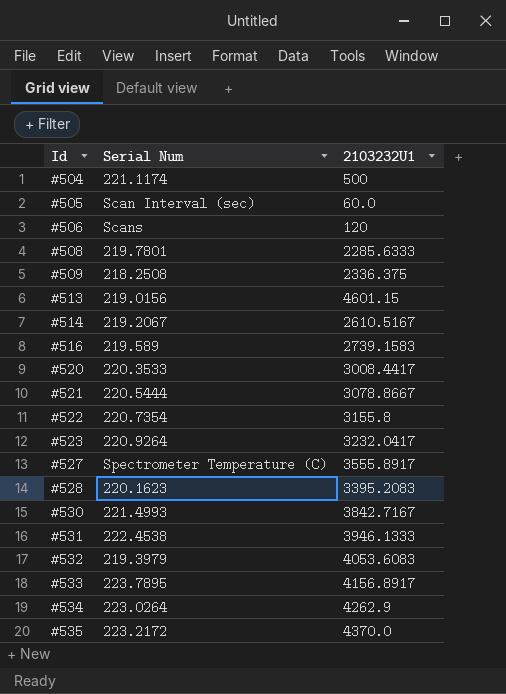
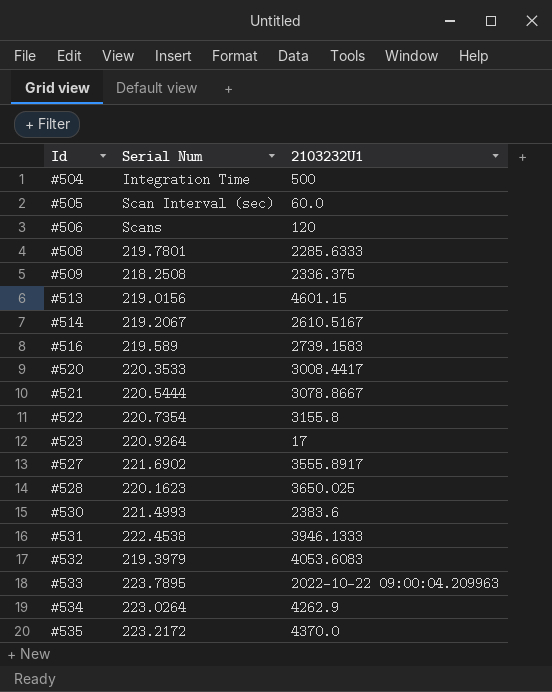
#504 | Serial Num: 221.1174 -> Integration Time
#523 | 2103232U1: 3232.0417 -> 17
#527 | Serial Num: Spectrometer Temperature (C) -> 221.6902
#528 | 2103232U1: 3395.2083 -> 3650.025
#530 | 2103232U1: 3842.7167 -> 2383.6
#533 | 2103232U1: 4156.8917 -> 2022-10-22 09:00:04.209963

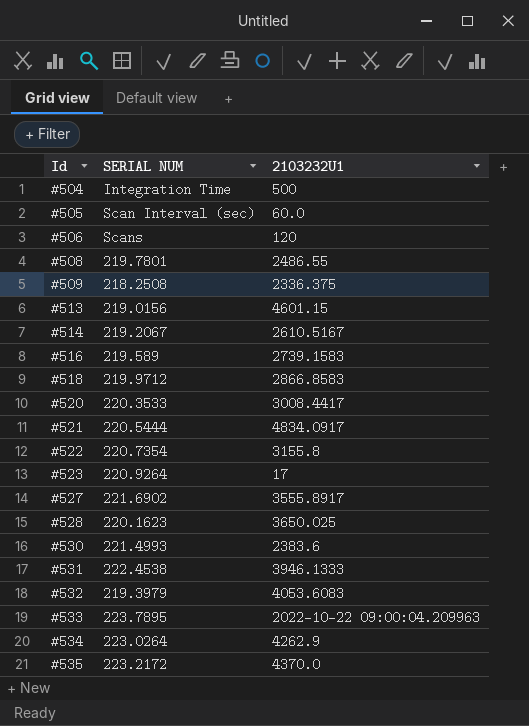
column name: Serial Num -> SERIAL NUM
#508 | 2103232U1: 2285.6333 -> 2486.55
row #518: none -> 219.9712 | 2866.8583
#521 | 2103232U1: 3078.8667 -> 4834.0917

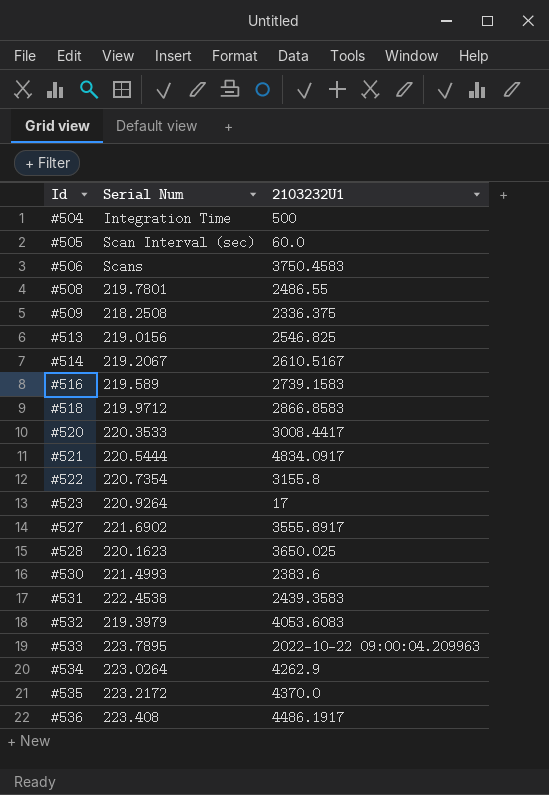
column name: SERIAL NUM -> Serial Num
#506 | 2103232U1: 120 -> 3750.4583
#513 | 2103232U1: 4601.15 -> 2546.825
#531 | 2103232U1: 3946.1333 -> 2439.3583
row #536: none -> 223.408 | 4486.1917

